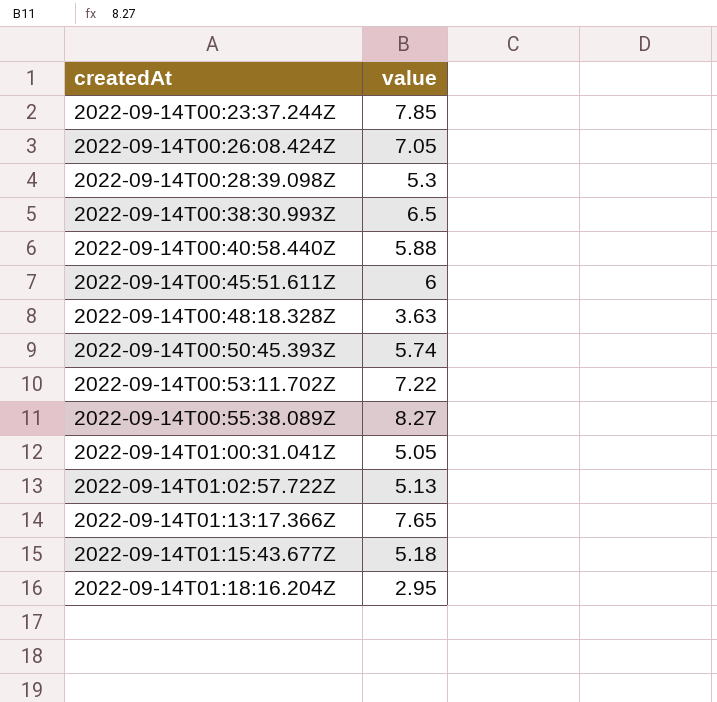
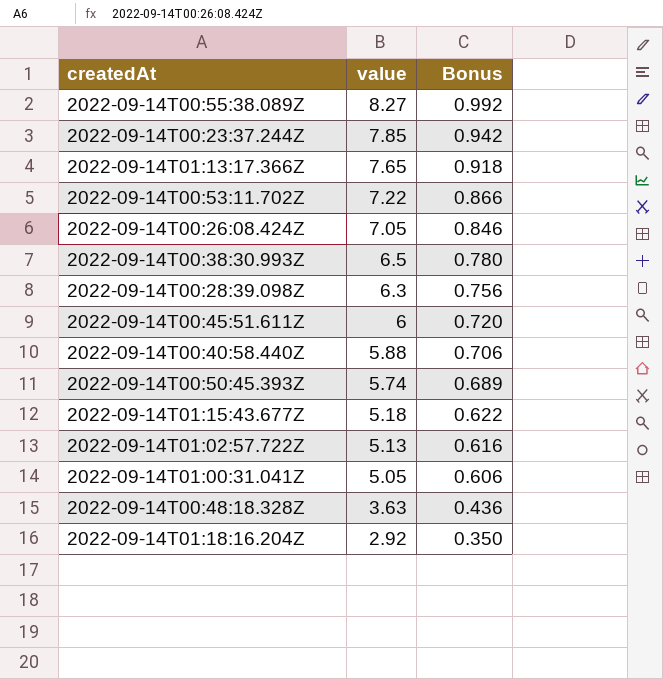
row order: createdAt ascending -> value descending
column Bonus | formula: none -> [value] * 0.12
2022-09-14T00:28:39.098Z | value: 5.3 -> 6.3
2022-09-14T01:18:16.204Z | value: 2.95 -> 2.92

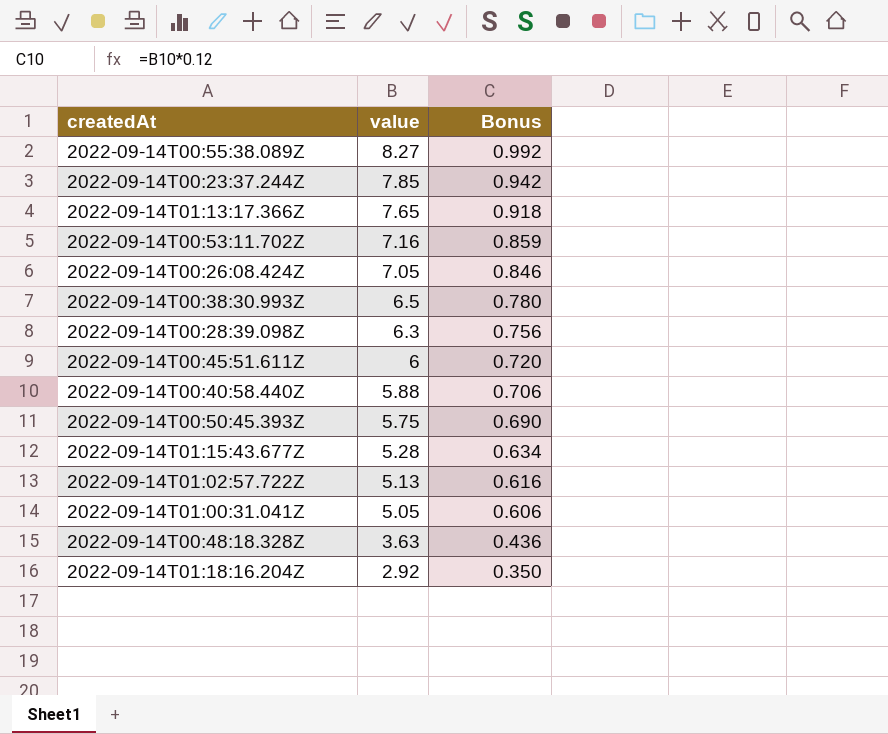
2022-09-14T00:53:11.702Z | value: 7.22 -> 7.16
2022-09-14T00:53:11.702Z | Bonus: 0.866 -> 0.859
2022-09-14T00:50:45.393Z | value: 5.74 -> 5.75
2022-09-14T00:50:45.393Z | Bonus: 0.689 -> 0.690
2022-09-14T01:15:43.677Z | value: 5.18 -> 5.28
2022-09-14T01:15:43.677Z | Bonus: 0.622 -> 0.634

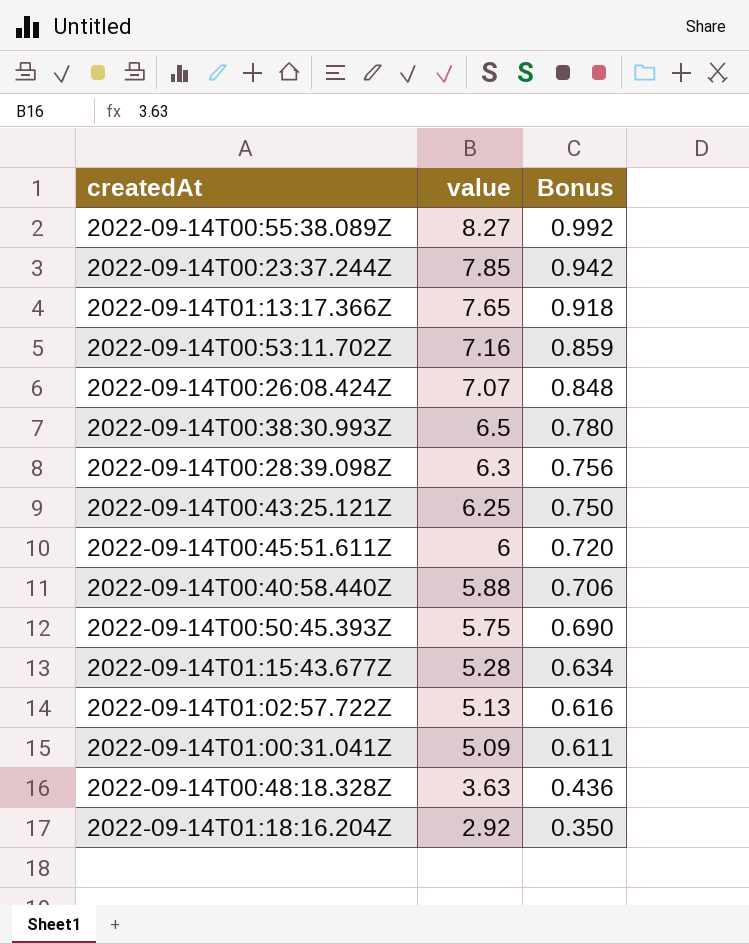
2022-09-14T00:26:08.424Z | value: 7.05 -> 7.07
2022-09-14T00:26:08.424Z | Bonus: 0.846 -> 0.848
row 2022-09-14T00:43:25.121Z: none -> 6.25 | 0.750
2022-09-14T01:00:31.041Z | value: 5.05 -> 5.09
2022-09-14T01:00:31.041Z | Bonus: 0.606 -> 0.611

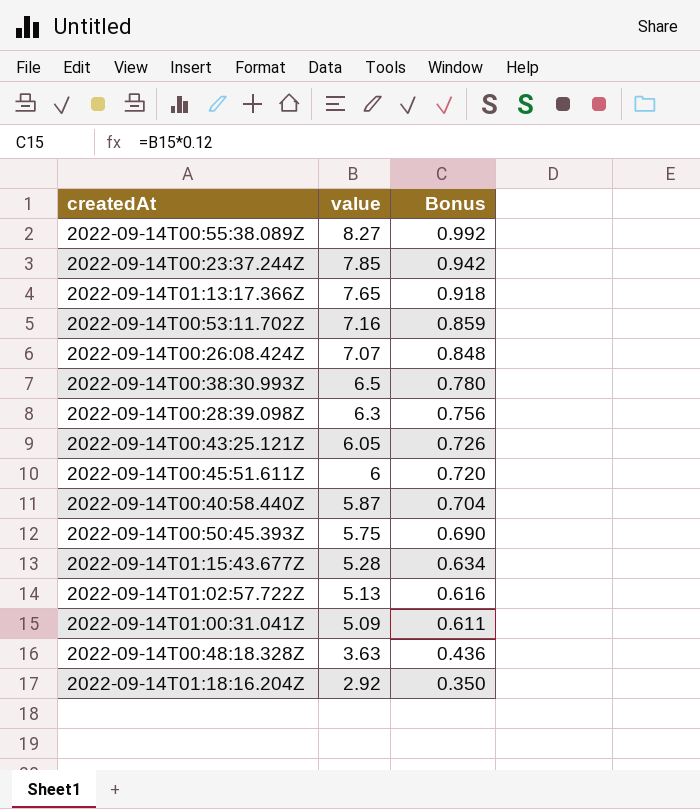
2022-09-14T00:43:25.121Z | value: 6.25 -> 6.05
2022-09-14T00:43:25.121Z | Bonus: 0.750 -> 0.726
2022-09-14T00:40:58.440Z | value: 5.88 -> 5.87
2022-09-14T00:40:58.440Z | Bonus: 0.706 -> 0.704

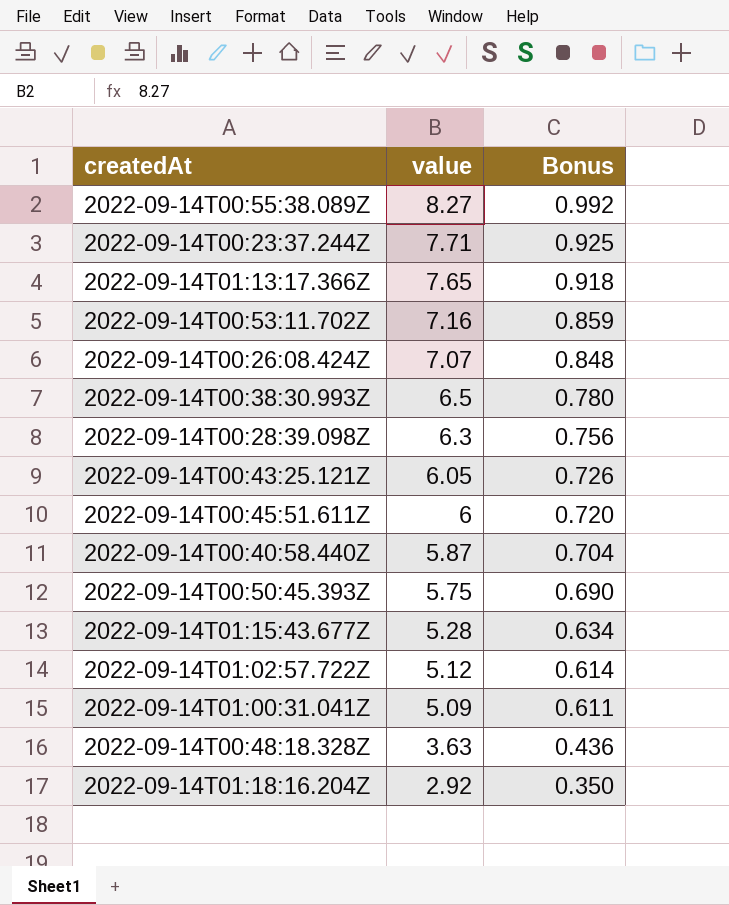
2022-09-14T00:23:37.244Z | value: 7.85 -> 7.71
2022-09-14T00:23:37.244Z | Bonus: 0.942 -> 0.925
2022-09-14T01:02:57.722Z | value: 5.13 -> 5.12
2022-09-14T01:02:57.722Z | Bonus: 0.616 -> 0.614

